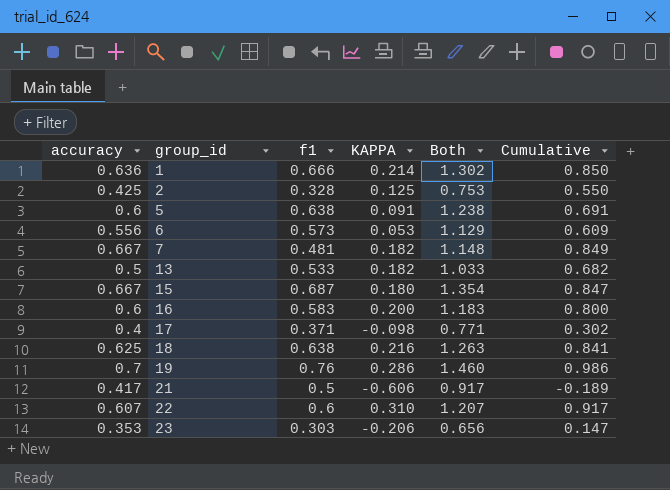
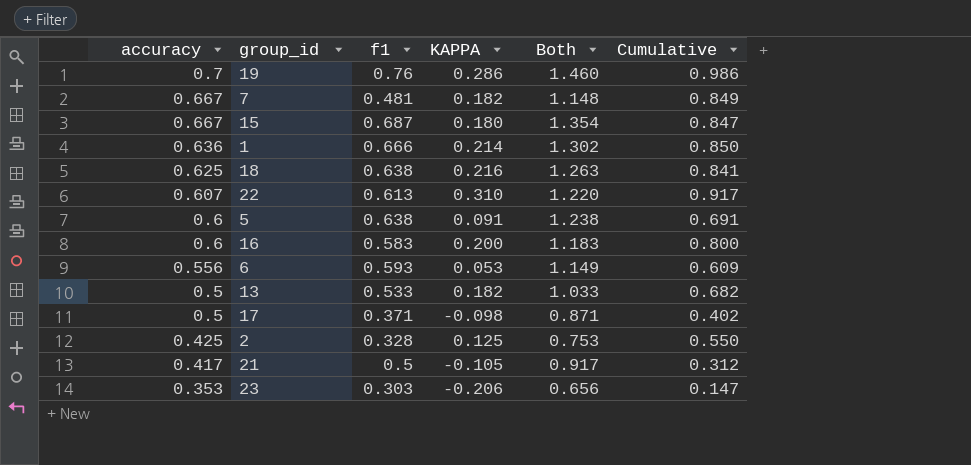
row order: group_id ascending -> accuracy descending
22 | f1: 0.6 -> 0.613
22 | Both: 1.207 -> 1.220
6 | f1: 0.573 -> 0.593
6 | Both: 1.129 -> 1.149
17 | accuracy: 0.4 -> 0.5
17 | Both: 0.771 -> 0.871
17 | Cumulative: 0.302 -> 0.402
21 | KAPPA: -0.606 -> -0.105
21 | Cumulative: -0.189 -> 0.312

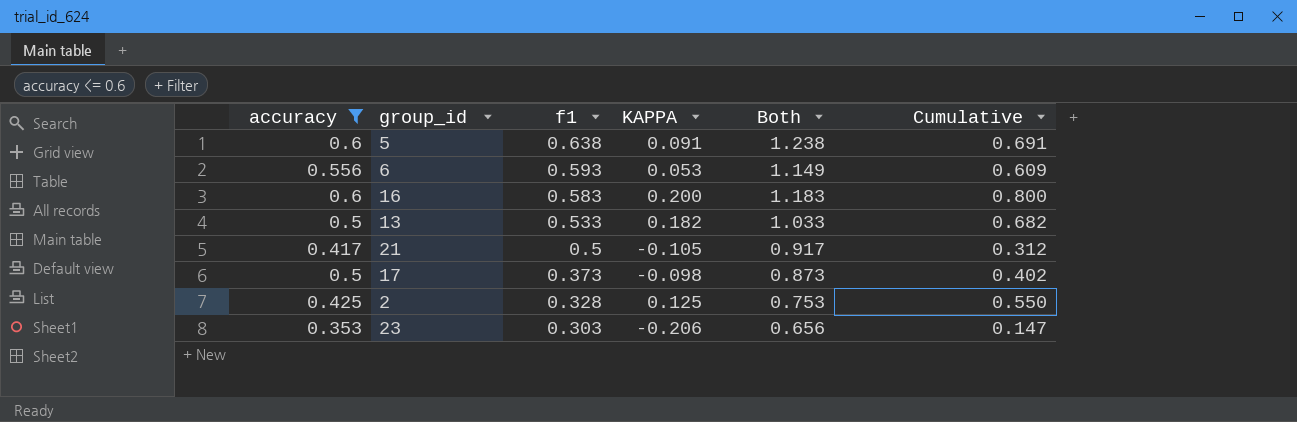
filter: none -> accuracy <= 0.6
row order: accuracy descending -> f1 descending
17 | f1: 0.371 -> 0.373
17 | Both: 0.871 -> 0.873

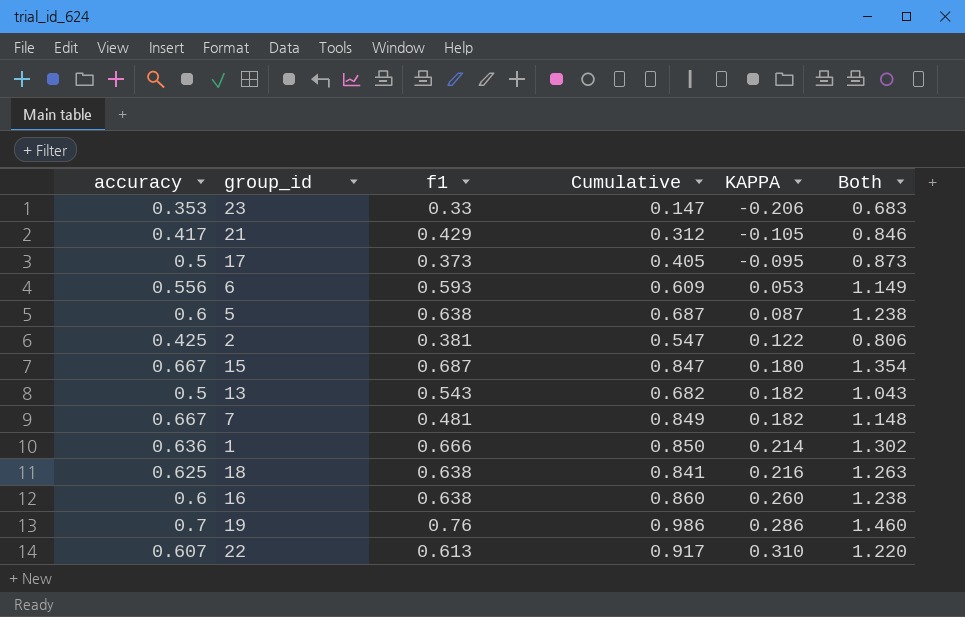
filter: accuracy <= 0.6 -> none
row order: f1 descending -> KAPPA ascending
column Cumulative | position: 6 -> 4
23 | f1: 0.303 -> 0.33
23 | Both: 0.656 -> 0.683
21 | f1: 0.5 -> 0.429
21 | Both: 0.917 -> 0.846
17 | Cumulative: 0.402 -> 0.405
17 | KAPPA: -0.098 -> -0.095
5 | Cumulative: 0.691 -> 0.687
5 | KAPPA: 0.091 -> 0.087
2 | f1: 0.328 -> 0.381
2 | Cumulative: 0.550 -> 0.547
2 | KAPPA: 0.125 -> 0.122
2 | Both: 0.753 -> 0.806
13 | f1: 0.533 -> 0.543
13 | Both: 1.033 -> 1.043
16 | f1: 0.583 -> 0.638
16 | Cumulative: 0.800 -> 0.860
16 | KAPPA: 0.200 -> 0.260
16 | Both: 1.183 -> 1.238

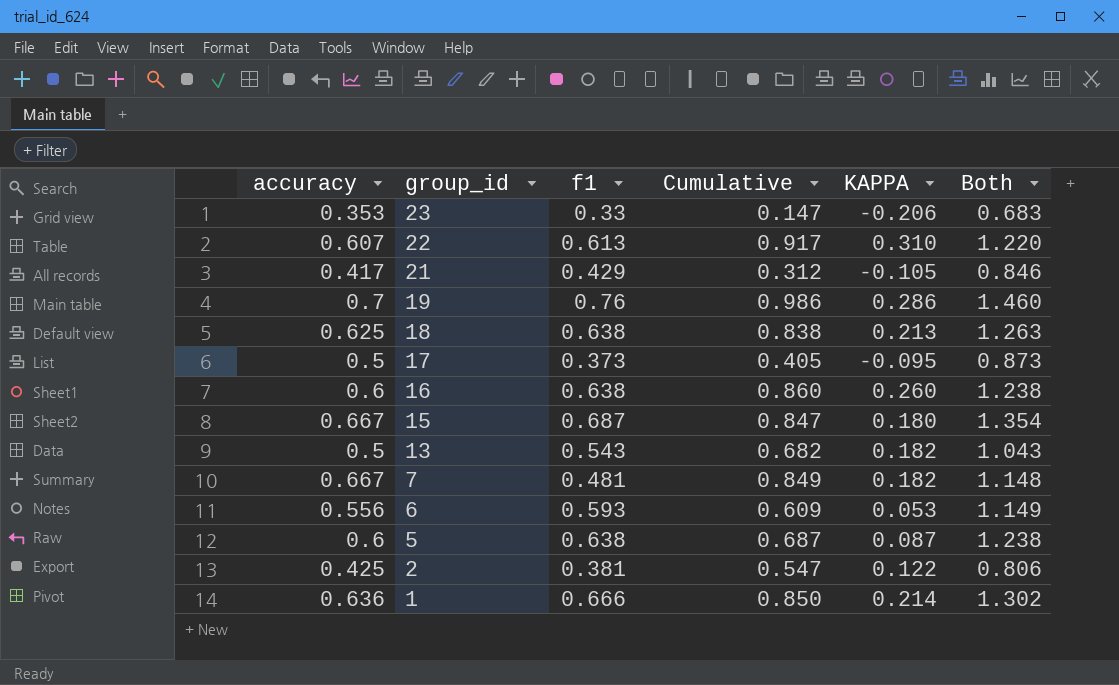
row order: KAPPA ascending -> group_id descending
18 | Cumulative: 0.841 -> 0.838
18 | KAPPA: 0.216 -> 0.213

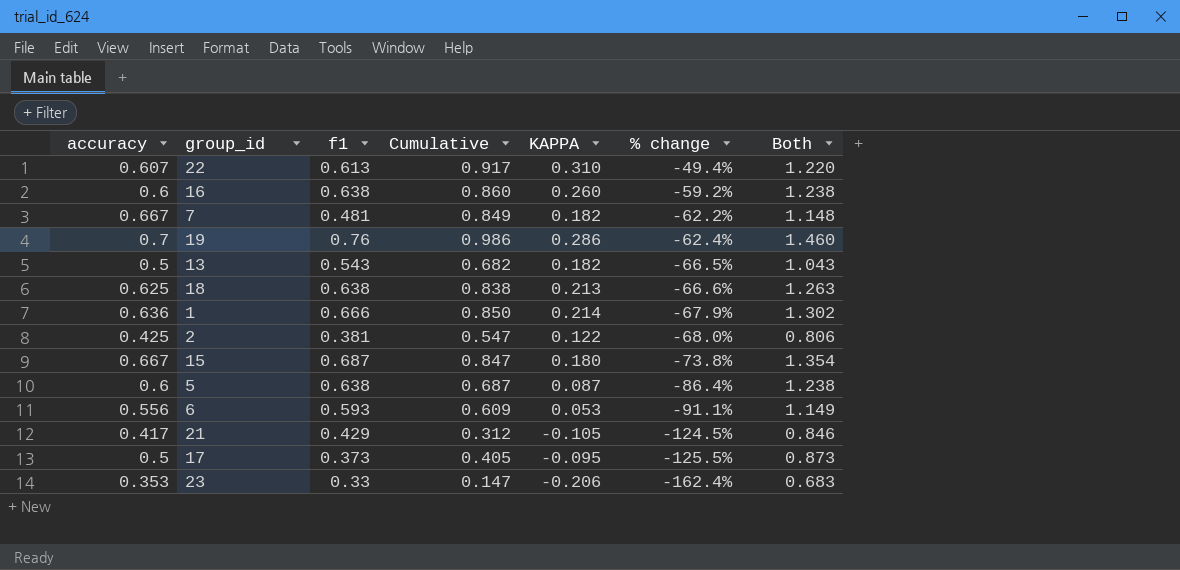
row order: group_id descending -> % change descending
column % change | formula: none -> ([KAPPA] - [f1]) / [f1]

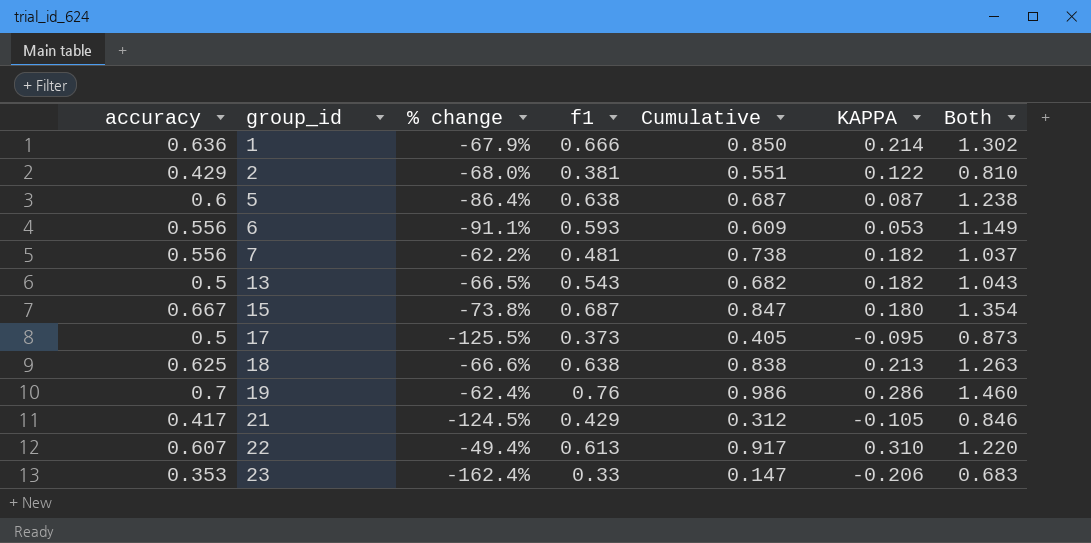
row order: % change descending -> group_id ascending
column % change | position: 6 -> 3
row 16: 0.6 | 0.638 | 0.860 | 0.260 | -59.2% | 1.238 -> none
2 | accuracy: 0.425 -> 0.429
2 | Cumulative: 0.547 -> 0.551
2 | Both: 0.806 -> 0.810
7 | accuracy: 0.667 -> 0.556
7 | Cumulative: 0.849 -> 0.738
7 | Both: 1.148 -> 1.037

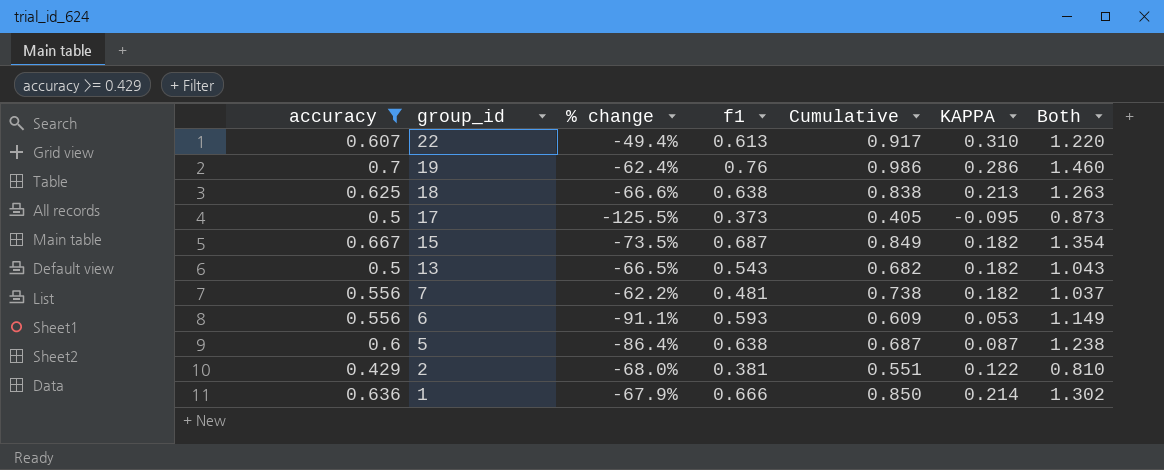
filter: none -> accuracy >= 0.429
row order: group_id ascending -> group_id descending
15 | % change: -73.8% -> -73.5%
15 | Cumulative: 0.847 -> 0.849
15 | KAPPA: 0.180 -> 0.182

